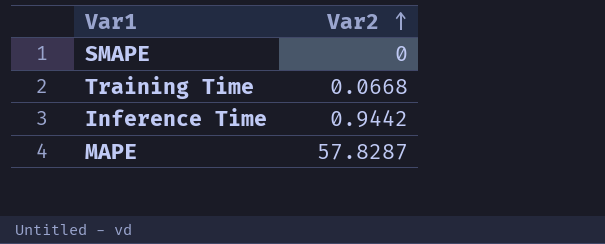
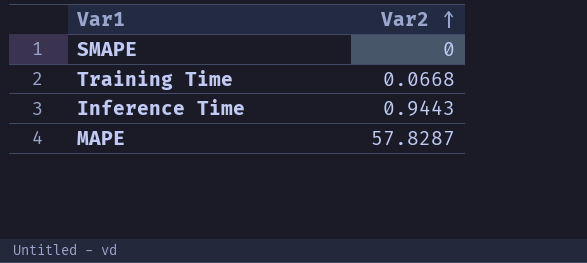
Inference Time | Var2: 0.9442 -> 0.9443

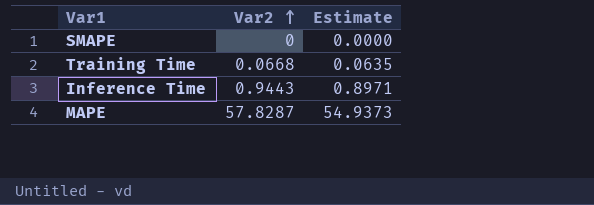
column Estimate | formula: none -> [Var2] * 0.95

